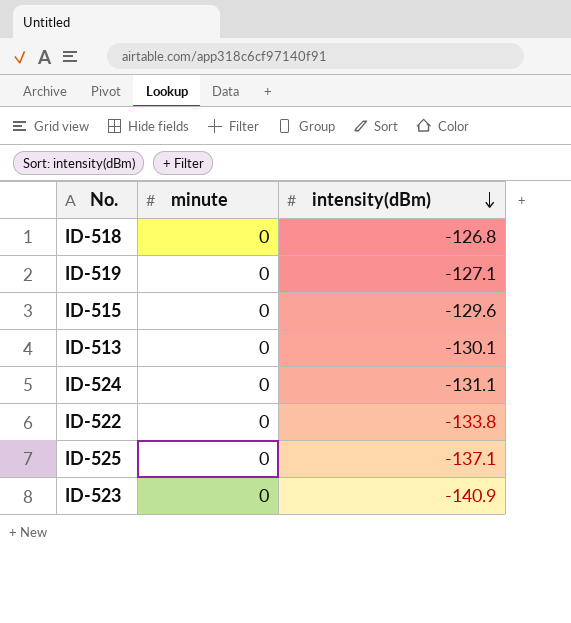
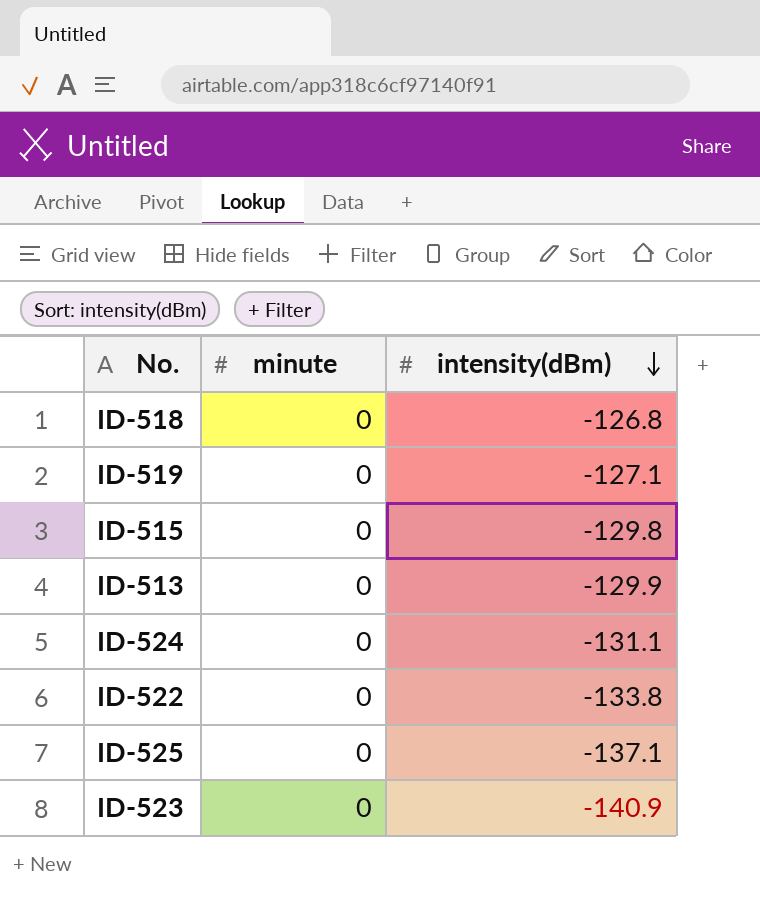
ID-515 | intensity(dBm): -129.6 -> -129.8
ID-513 | intensity(dBm): -130.1 -> -129.9

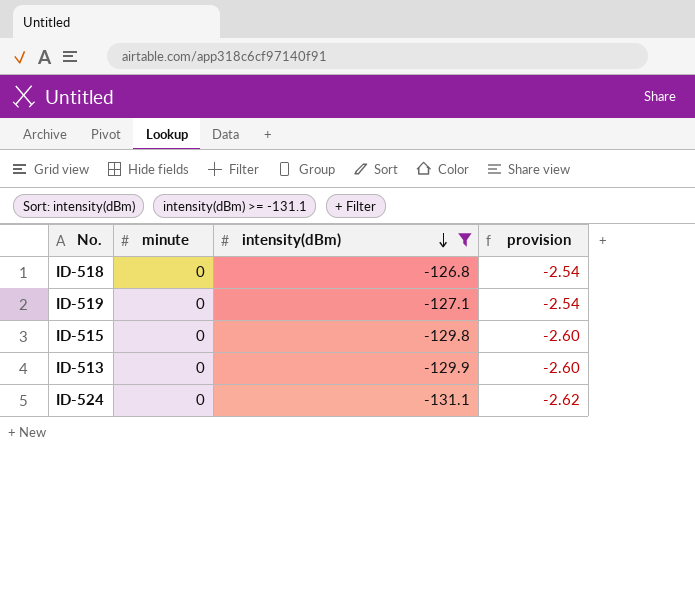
filter: none -> intensity(dBm) >= -131.1
column provision | formula: none -> [intensity(dBm)] * 0.02

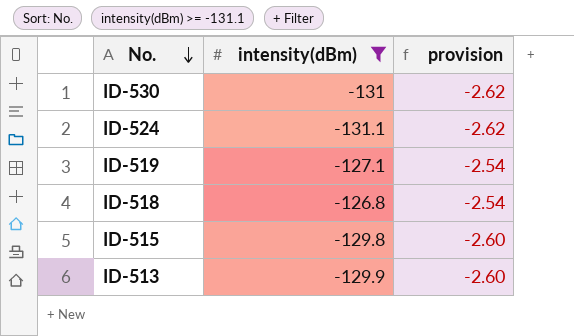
row order: intensity(dBm) descending -> No. descending
column minute | position: 2 -> none
row ID-530: none -> -131 | -2.62

